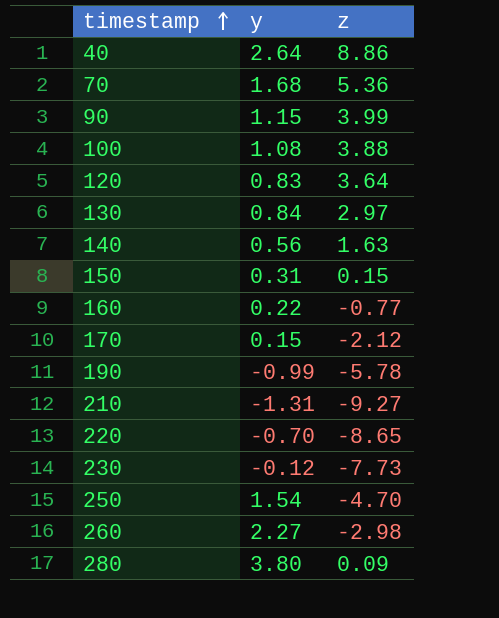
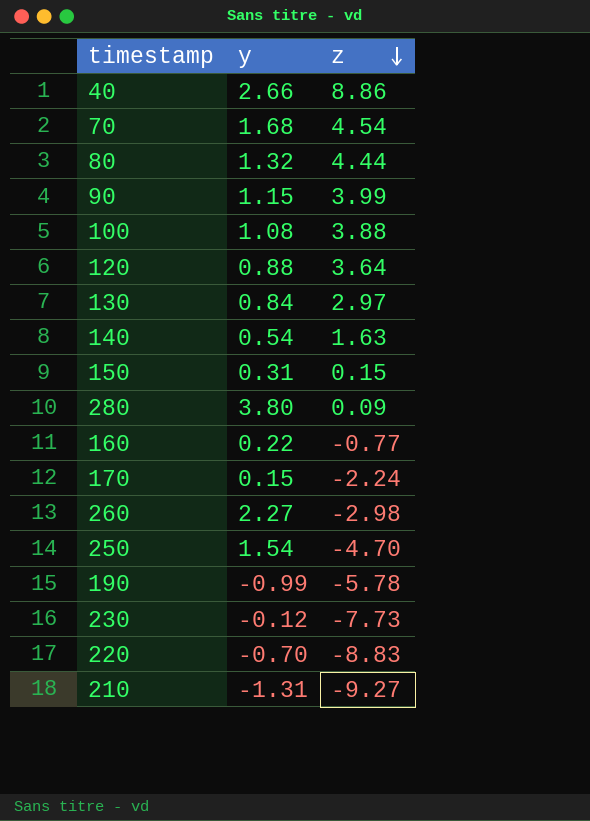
row order: timestamp ascending -> z descending
40 | y: 2.64 -> 2.66
70 | z: 5.36 -> 4.54
row 80: none -> 1.32 | 4.44
120 | y: 0.83 -> 0.88
140 | y: 0.56 -> 0.54
170 | z: -2.12 -> -2.24
220 | z: -8.65 -> -8.83

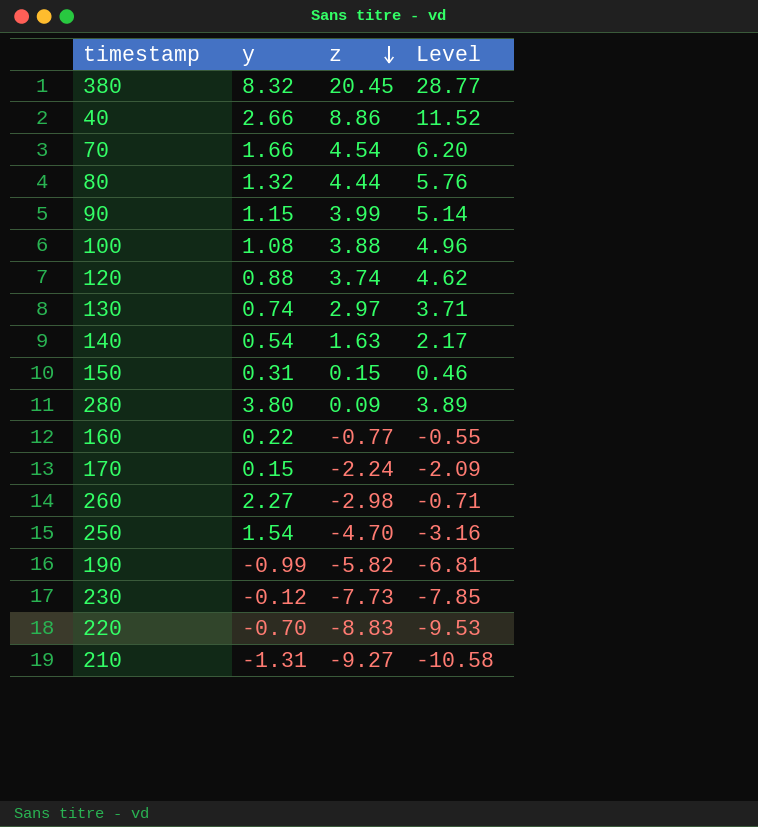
column Level | formula: none -> [y] + [z]
row 380: none -> 8.32 | 20.45 | 28.77
70 | y: 1.68 -> 1.66
120 | z: 3.64 -> 3.74
130 | y: 0.84 -> 0.74
190 | z: -5.78 -> -5.82

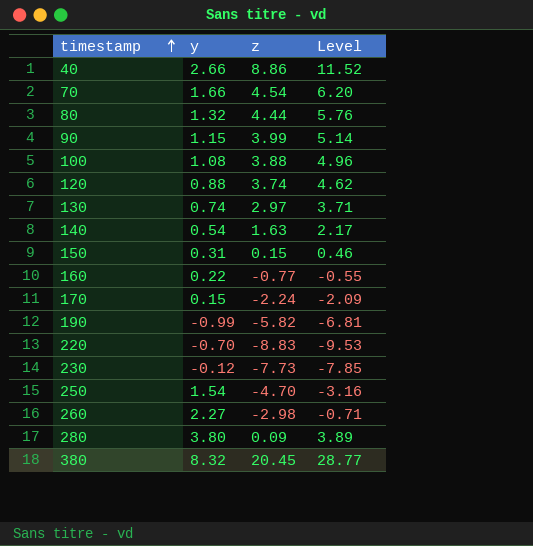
row order: z descending -> timestamp ascending
row 210: -1.31 | -9.27 | -10.58 -> none

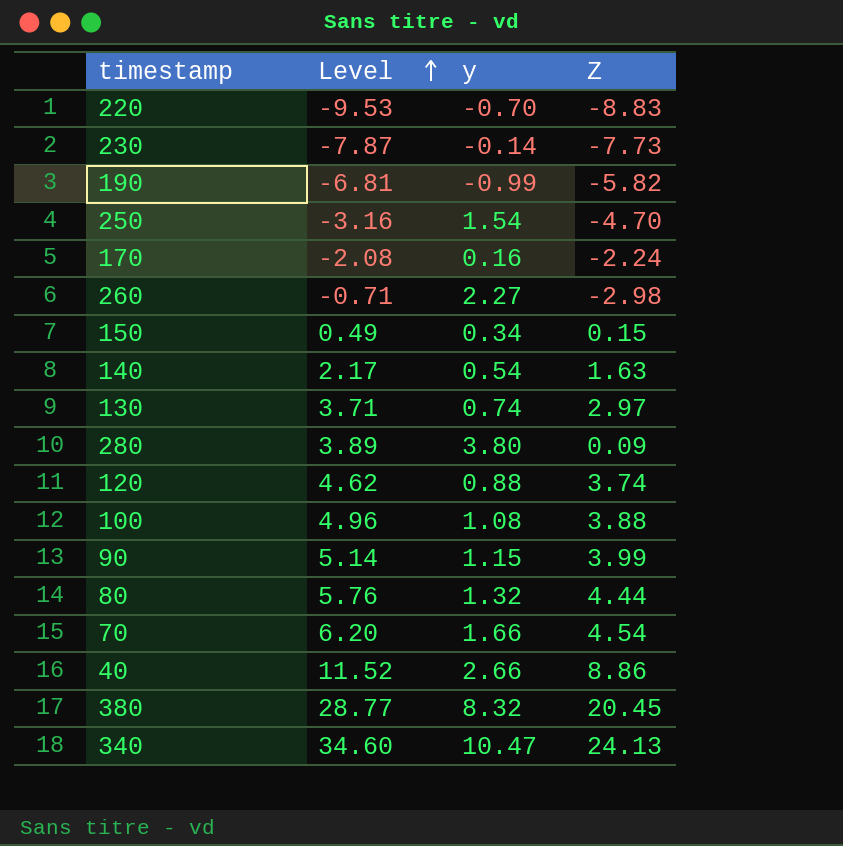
row order: timestamp ascending -> Level ascending
column Level | position: 4 -> 2
column name: z -> Z
row 160: 0.22 | -0.77 | -0.55 -> none
230 | Level: -7.85 -> -7.87
230 | y: -0.12 -> -0.14
170 | Level: -2.09 -> -2.08
170 | y: 0.15 -> 0.16
150 | Level: 0.46 -> 0.49
150 | y: 0.31 -> 0.34
row 340: none -> 34.60 | 10.47 | 24.13

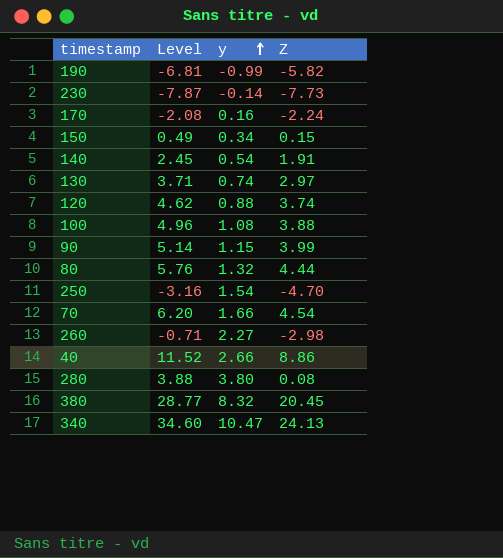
row order: Level ascending -> y ascending
row 220: -9.53 | -0.70 | -8.83 -> none
140 | Level: 2.17 -> 2.45
140 | Z: 1.63 -> 1.91
280 | Level: 3.89 -> 3.88
280 | Z: 0.09 -> 0.08

